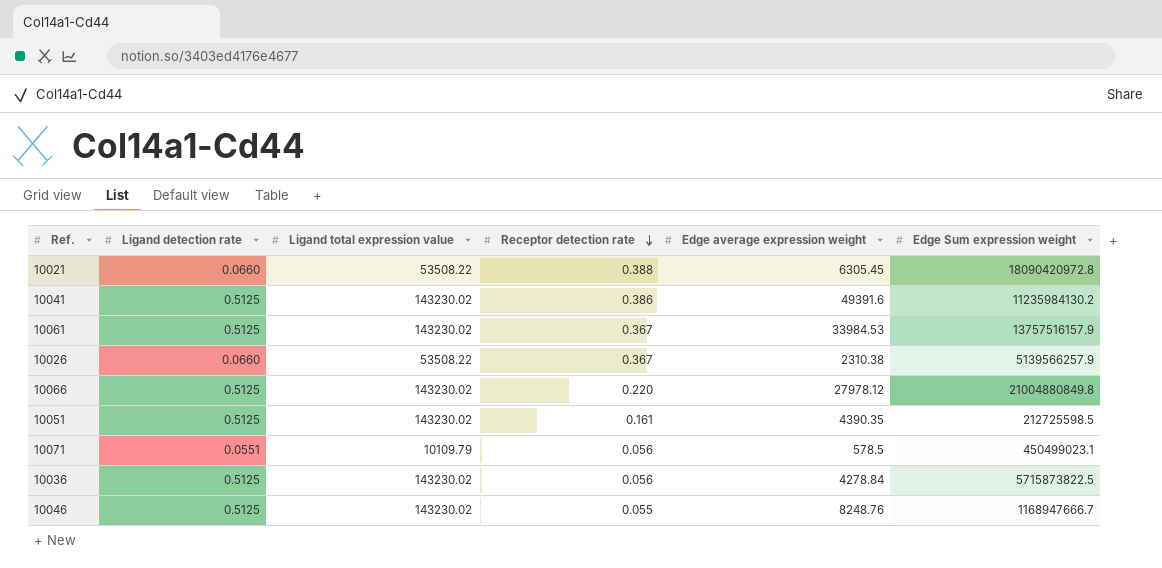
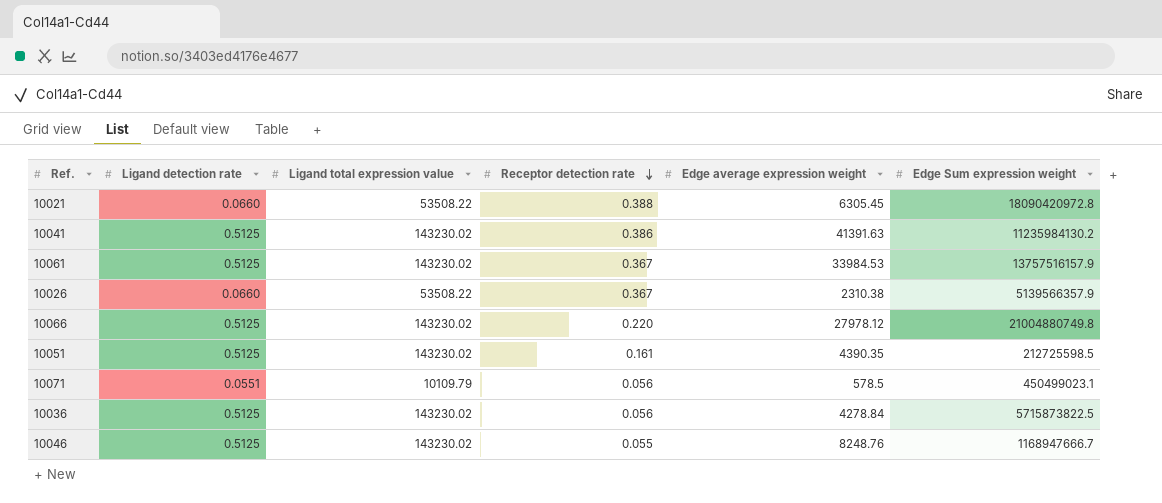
10041 | Edge average expression weight: 49391.6 -> 41391.63
10026 | Edge Sum expression weight: 5139566257.9 -> 5139566357.9
10066 | Edge Sum expression weight: 21004880849.8 -> 21004880749.8

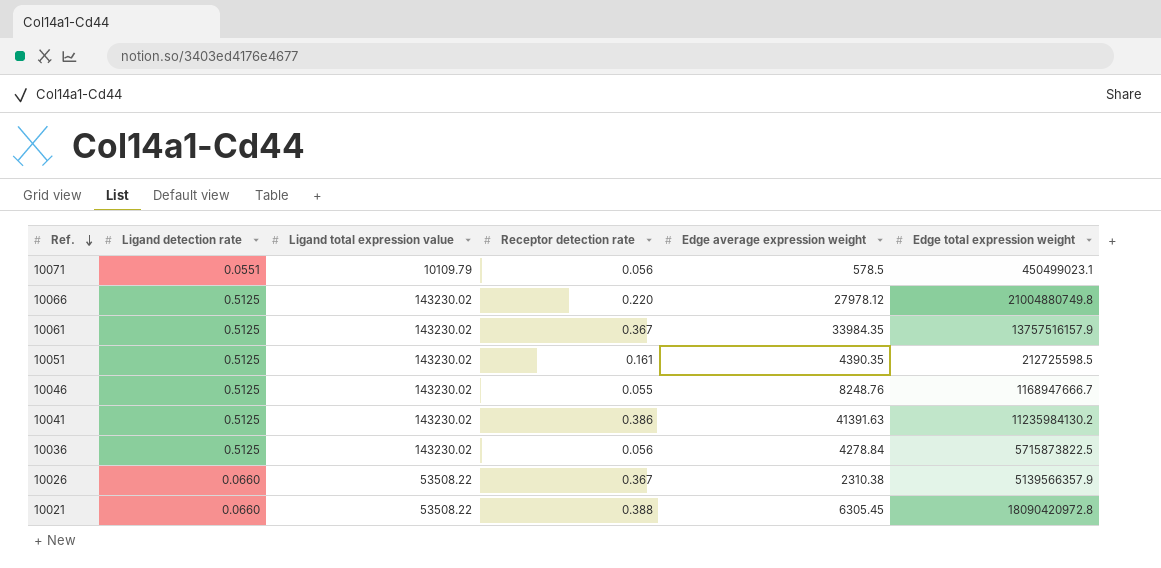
row order: Receptor detection rate descending -> Ref. descending
column name: Edge Sum expression weight -> Edge total expression weight
10061 | Edge average expression weight: 33984.53 -> 33984.35

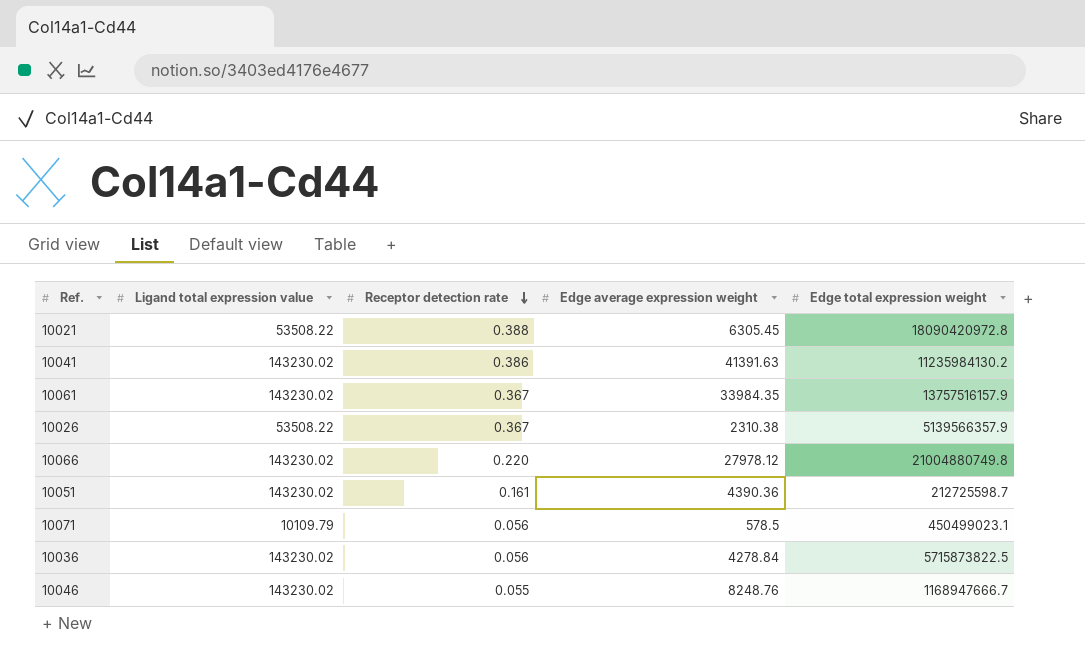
row order: Ref. descending -> Receptor detection rate descending
column Ligand detection rate | position: 2 -> none
10051 | Edge average expression weight: 4390.35 -> 4390.36
10051 | Edge total expression weight: 212725598.5 -> 212725598.7

